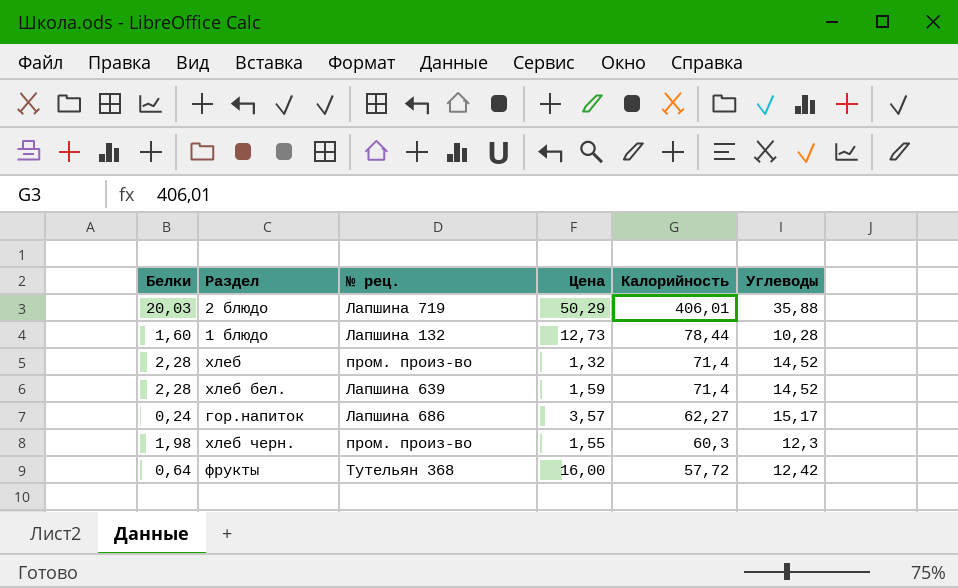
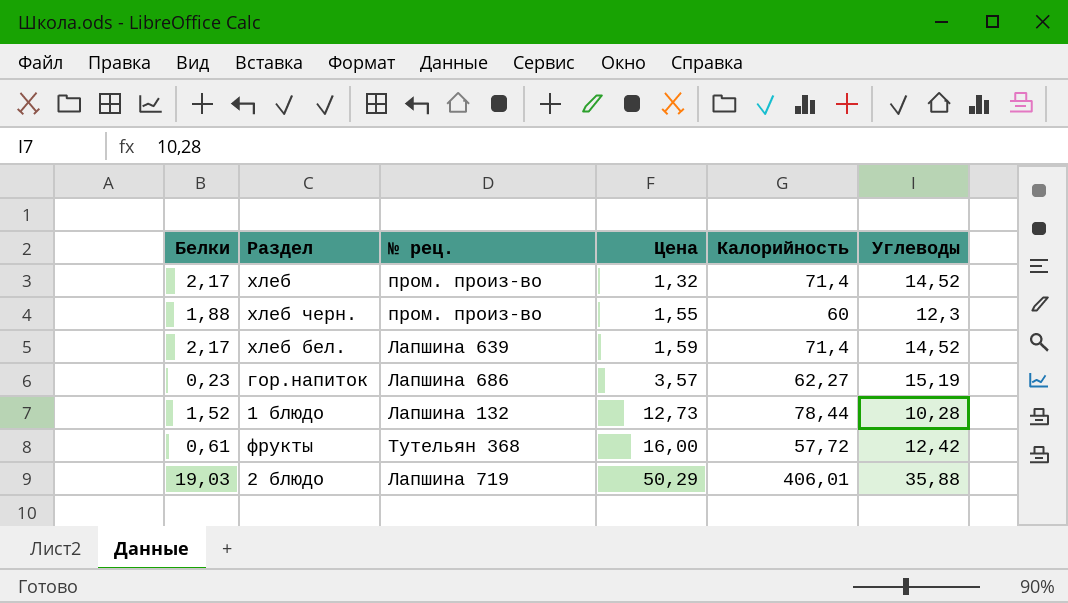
row order: Калорийность descending -> Цена ascending
хлеб | Белки: 2,28 -> 2,17
хлеб черн. | Белки: 1,98 -> 1,88
хлеб черн. | Калорийность: 60,3 -> 60
хлеб бел. | Белки: 2,28 -> 2,17
гор.напиток | Белки: 0,24 -> 0,23
гор.напиток | Углеводы: 15,17 -> 15,19
1 блюдо | Белки: 1,60 -> 1,52
фрукты | Белки: 0,64 -> 0,61
2 блюдо | Белки: 20,03 -> 19,03

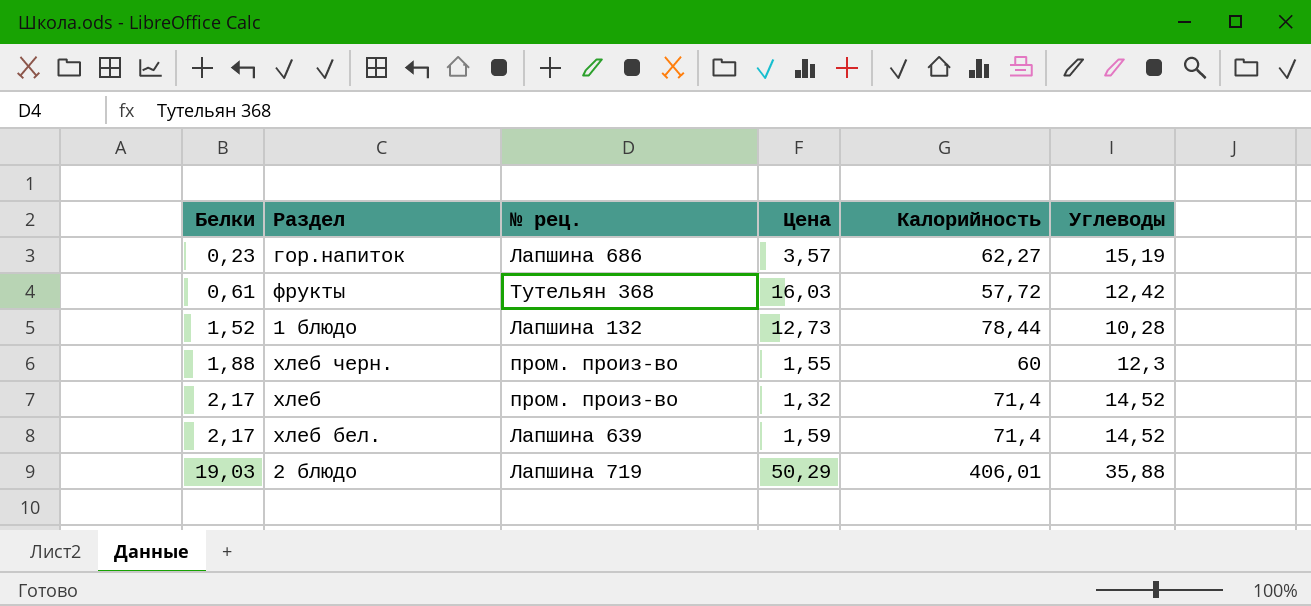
row order: Цена ascending -> Белки ascending
фрукты | Цена: 16,00 -> 16,03

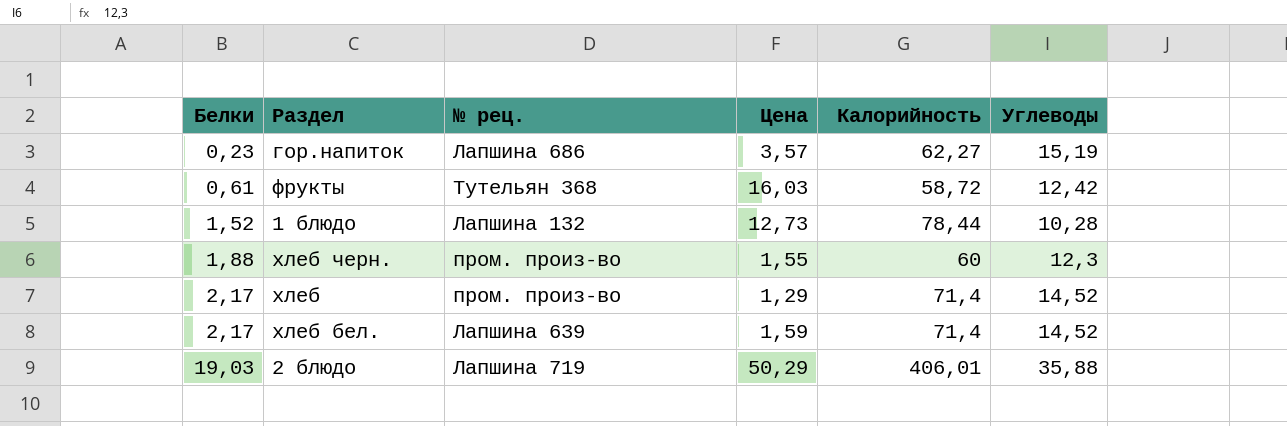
фрукты | Калорийность: 57,72 -> 58,72
хлеб | Цена: 1,32 -> 1,29

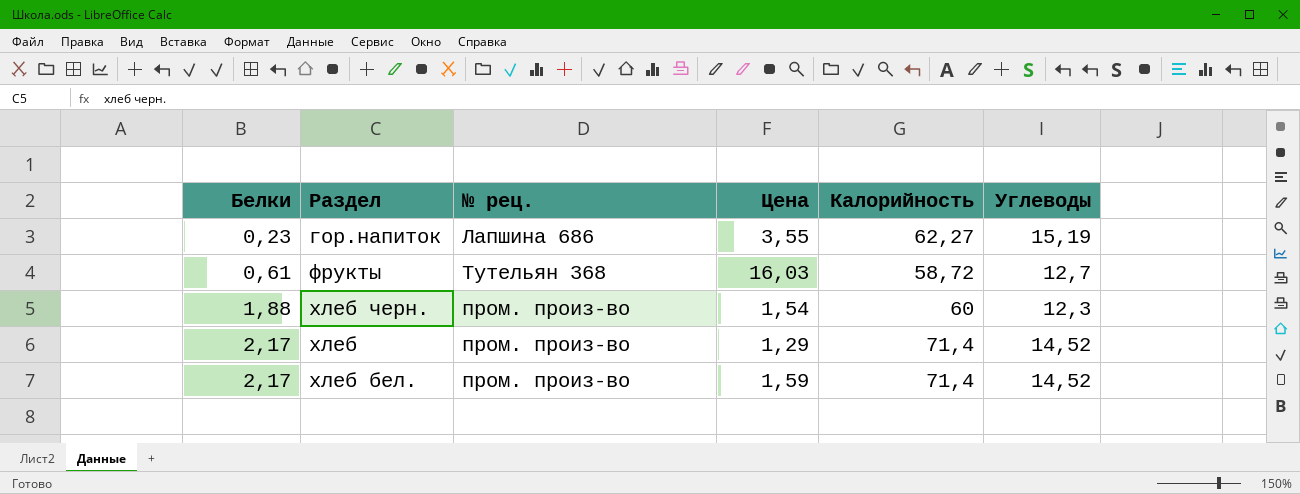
row 1 блюдо: 1,52 | Лапшина 132 | 12,73 | 78,44 | 10,28 -> none
row 2 блюдо: 19,03 | Лапшина 719 | 50,29 | 406,01 | 35,88 -> none
гор.напиток | Цена: 3,57 -> 3,55
фрукты | Углеводы: 12,42 -> 12,7
хлеб черн. | Цена: 1,55 -> 1,54
хлеб бел. | № рец.: Лапшина 639 -> пром. произ-во

